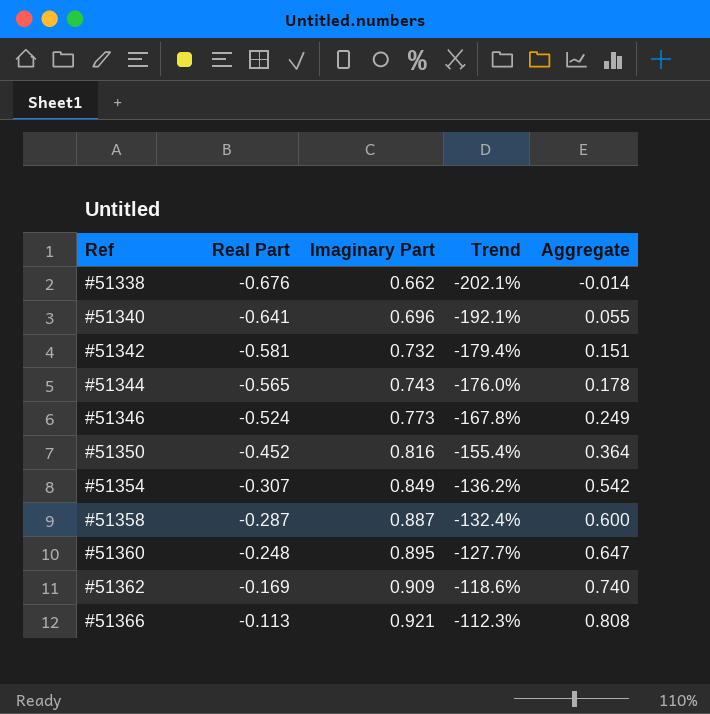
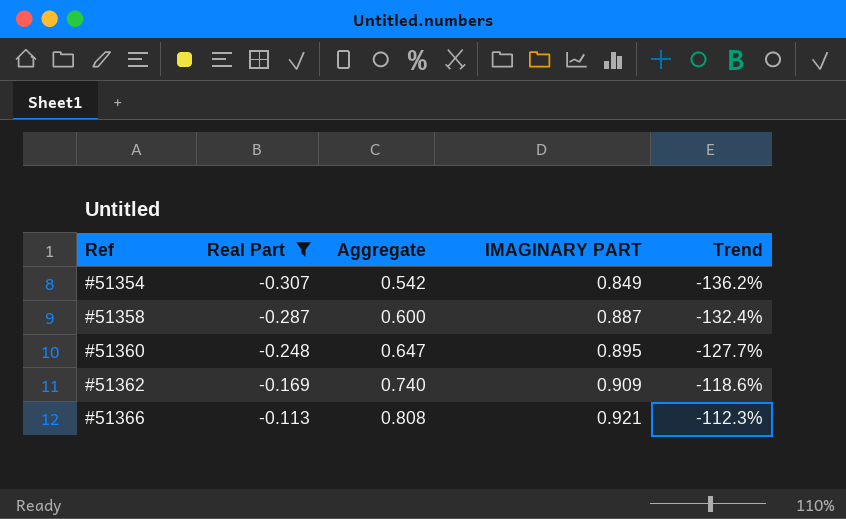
filter: none -> Real Part >= -0.307
column Aggregate | position: 5 -> 3
column name: Imaginary Part -> IMAGINARY PART

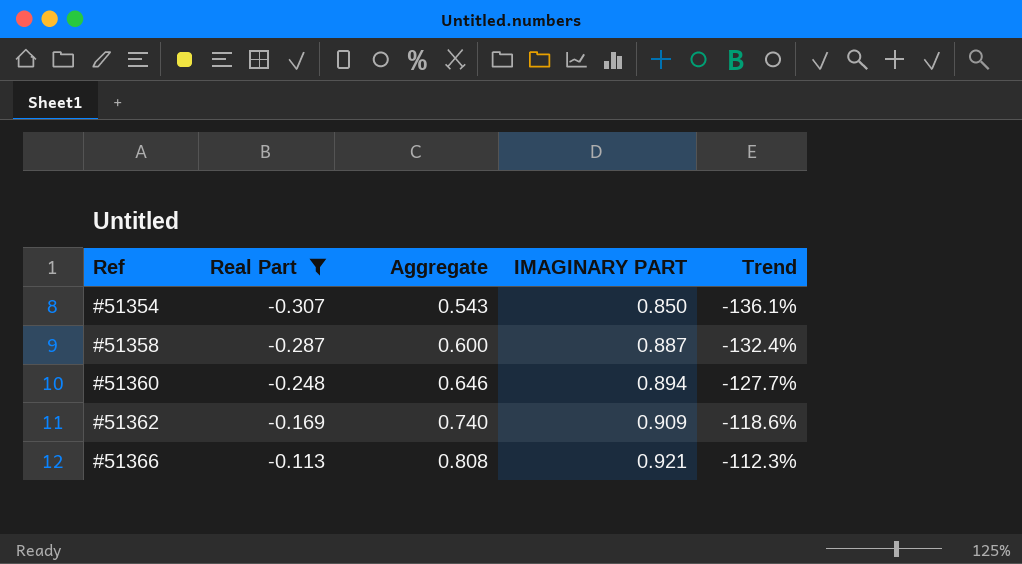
#51354 | Aggregate: 0.542 -> 0.543
#51354 | IMAGINARY PART: 0.849 -> 0.850
#51354 | Trend: -136.2% -> -136.1%
#51360 | Aggregate: 0.647 -> 0.646
#51360 | IMAGINARY PART: 0.895 -> 0.894

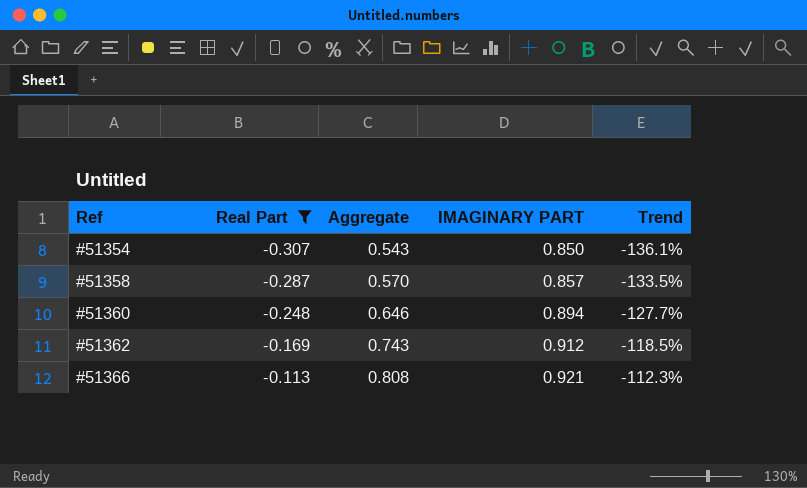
#51358 | Aggregate: 0.600 -> 0.570
#51358 | IMAGINARY PART: 0.887 -> 0.857
#51358 | Trend: -132.4% -> -133.5%
#51362 | Aggregate: 0.740 -> 0.743
#51362 | IMAGINARY PART: 0.909 -> 0.912
#51362 | Trend: -118.6% -> -118.5%

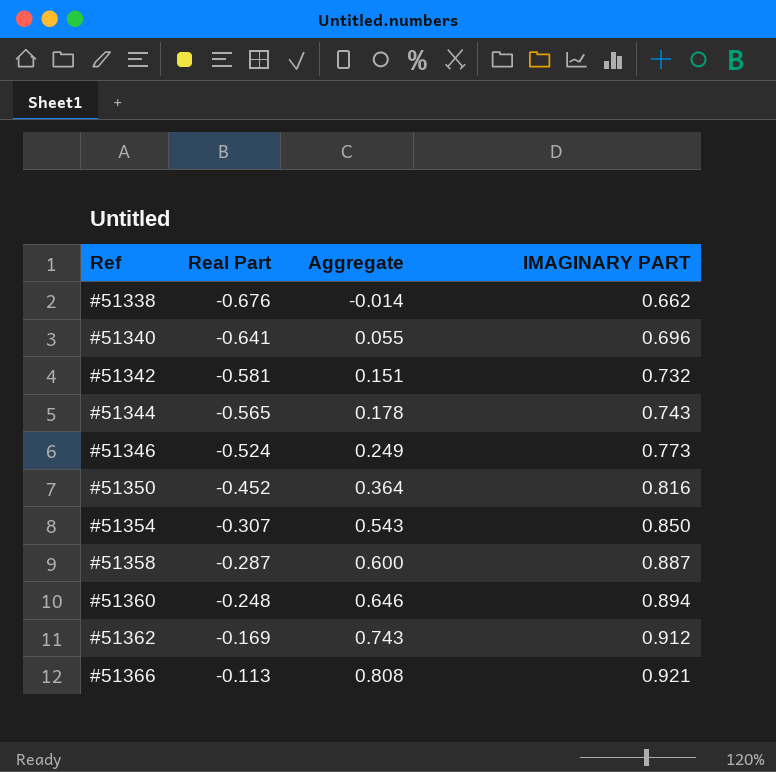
filter: Real Part >= -0.307 -> none
column Trend | formula: ([Real Part] - [IMAGINARY PART]) / [IMAGINARY PART] -> none
#51358 | Aggregate: 0.570 -> 0.600
#51358 | IMAGINARY PART: 0.857 -> 0.887

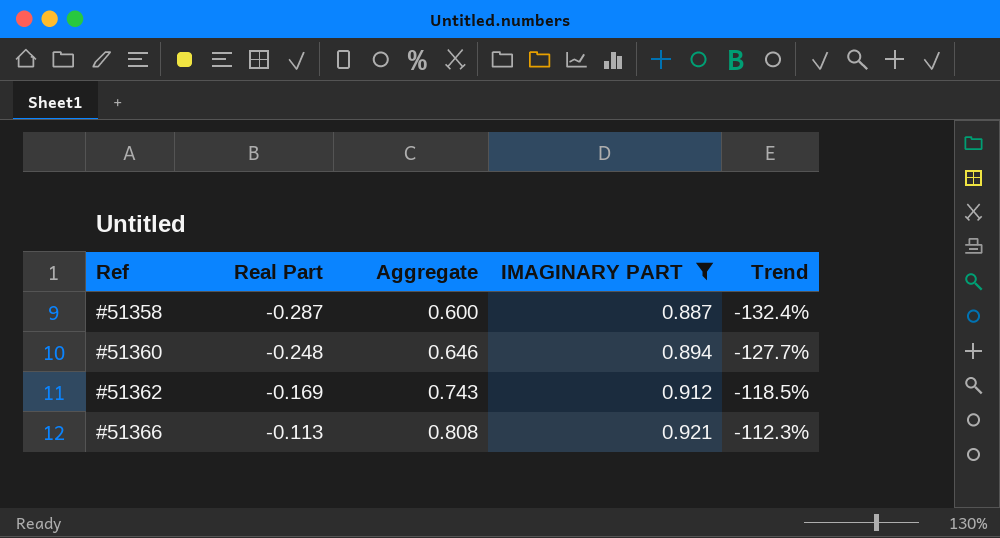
filter: none -> IMAGINARY PART >= 0.887
column Trend | formula: none -> ([Real Part] - [IMAGINARY PART]) / [IMAGINARY PART]

